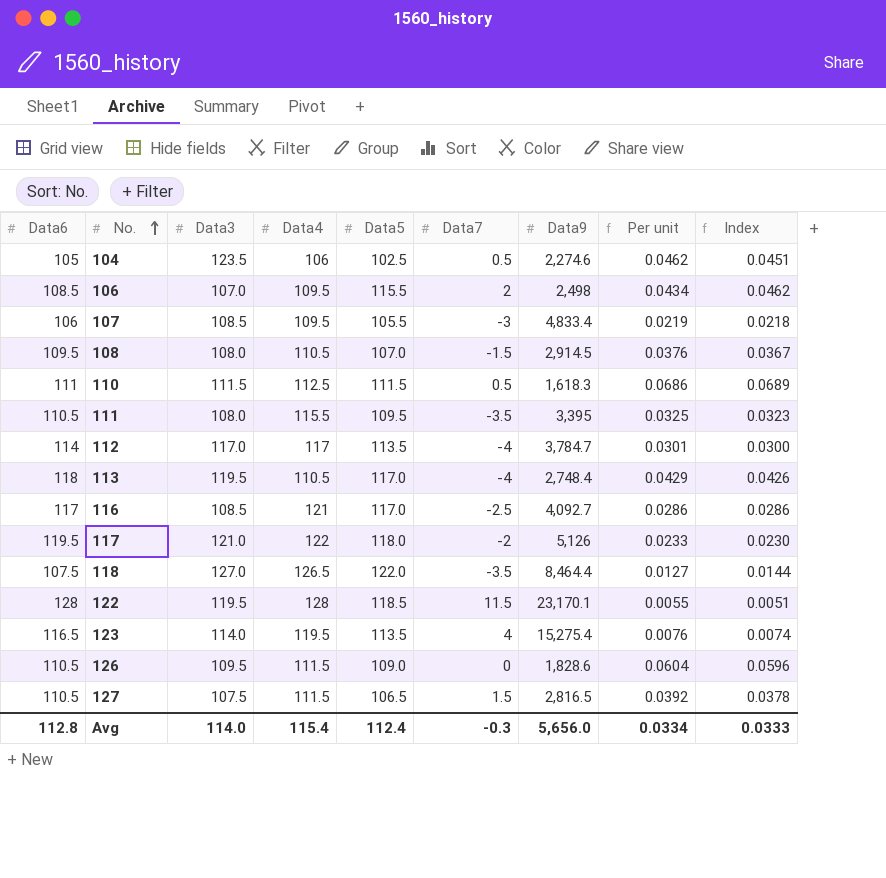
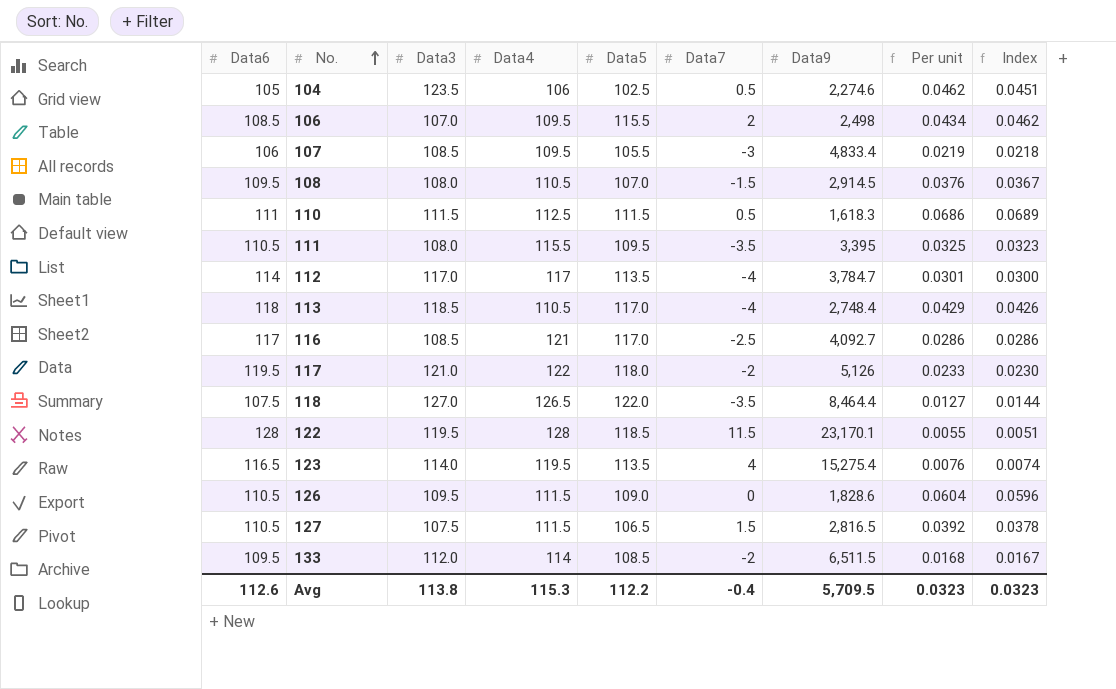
113 | Data3: 119.5 -> 118.5
row 133: none -> 109.5 | 112.0 | 114 | 108.5 | -2 | 6,511.5 | 0.0168 | 0.0167
Avg | Data6: 112.8 -> 112.6
Avg | Data3: 114.0 -> 113.8
Avg | Data4: 115.4 -> 115.3
Avg | Data5: 112.4 -> 112.2
Avg | Data7: -0.3 -> -0.4
Avg | Data9: 5,656.0 -> 5,709.5
Avg | Per unit: 0.0334 -> 0.0323
Avg | Index: 0.0333 -> 0.0323

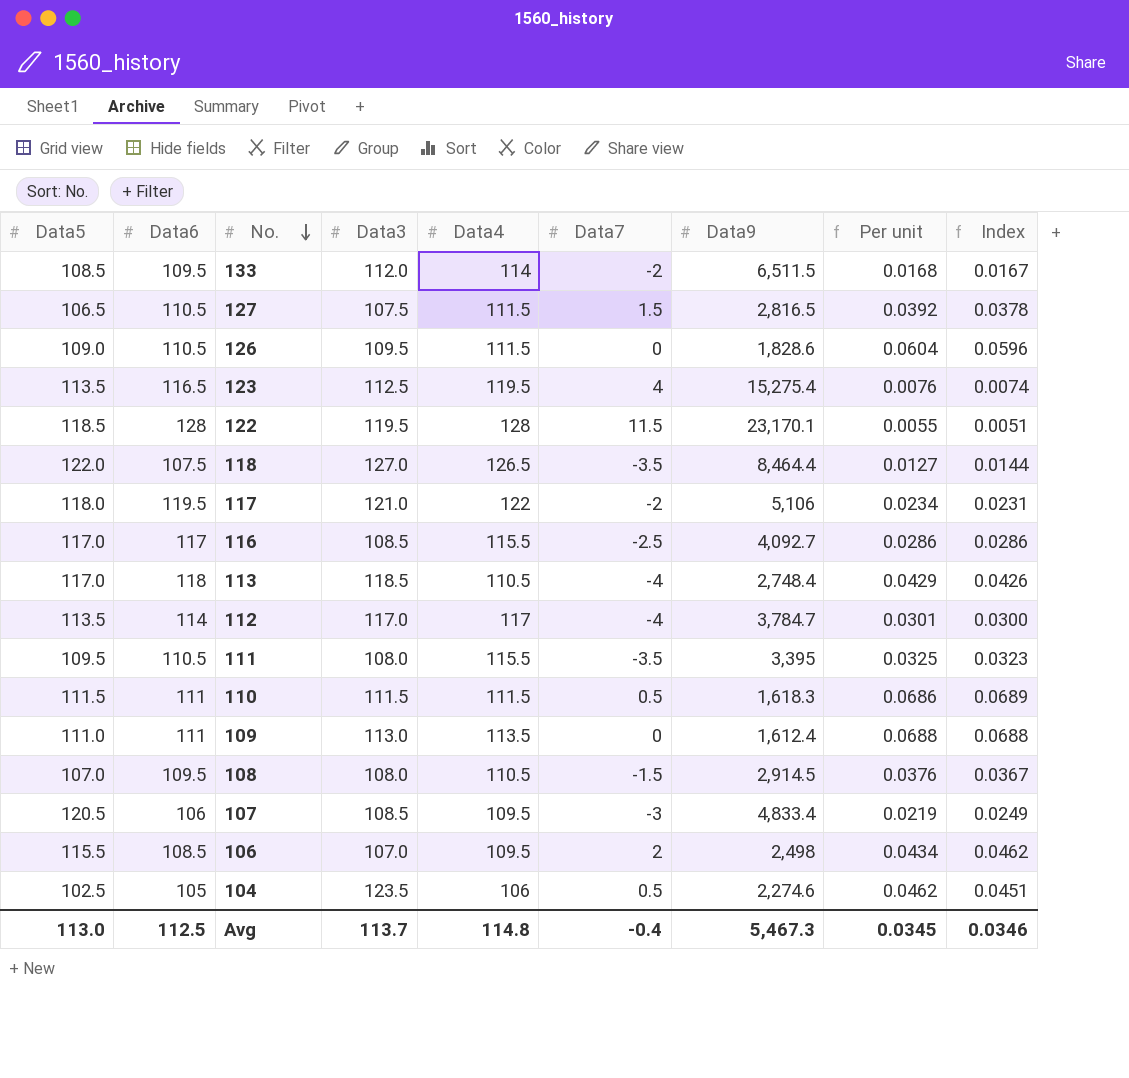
row order: No. ascending -> No. descending
column Data5 | position: 5 -> 1
123 | Data3: 114.0 -> 112.5
117 | Data9: 5,126 -> 5,106
117 | Per unit: 0.0233 -> 0.0234
117 | Index: 0.0230 -> 0.0231
116 | Data4: 121 -> 115.5
110 | Data4: 112.5 -> 111.5
row 109: none -> 111.0 | 111 | 113.0 | 113.5 | 0 | 1,612.4 | 0.0688 | 0.0688
107 | Data5: 105.5 -> 120.5
107 | Index: 0.0218 -> 0.0249
Avg | Data5: 112.2 -> 113.0
Avg | Data6: 112.6 -> 112.5
Avg | Data3: 113.8 -> 113.7
Avg | Data4: 115.3 -> 114.8
Avg | Data9: 5,709.5 -> 5,467.3
Avg | Per unit: 0.0323 -> 0.0345
Avg | Index: 0.0323 -> 0.0346

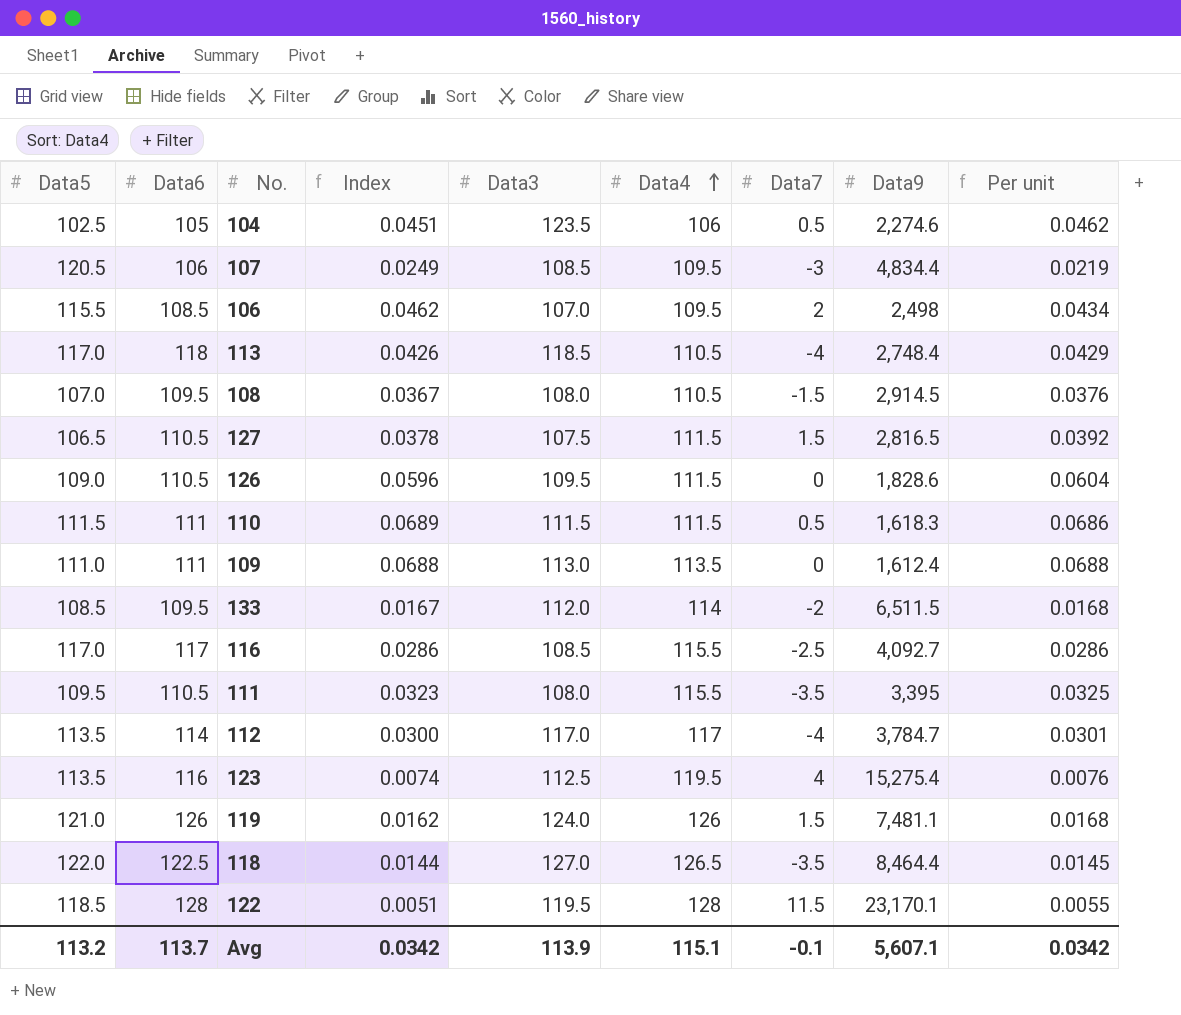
row order: No. descending -> Data4 ascending
column Index | position: 9 -> 4
row 117: 118.0 | 119.5 | 121.0 | 122 | -2 | 5,106 | 0.0234 | 0.0231 -> none
107 | Data9: 4,833.4 -> 4,834.4
123 | Data6: 116.5 -> 116
row 119: none -> 121.0 | 126 | 0.0162 | 124.0 | 126 | 1.5 | 7,481.1 | 0.0168
118 | Data6: 107.5 -> 122.5
118 | Per unit: 0.0127 -> 0.0145
Avg | Data5: 113.0 -> 113.2
Avg | Data6: 112.5 -> 113.7
Avg | Index: 0.0346 -> 0.0342
Avg | Data3: 113.7 -> 113.9
Avg | Data4: 114.8 -> 115.1
Avg | Data7: -0.4 -> -0.1
Avg | Data9: 5,467.3 -> 5,607.1
Avg | Per unit: 0.0345 -> 0.0342

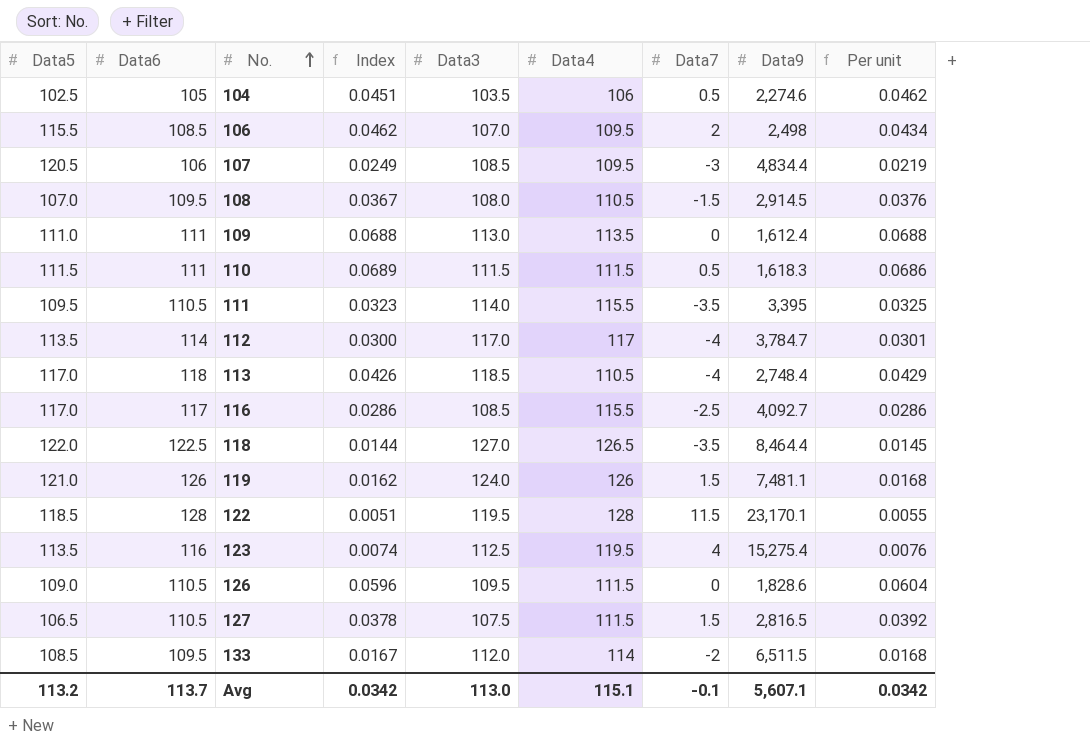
row order: Data4 ascending -> No. ascending
104 | Data3: 123.5 -> 103.5
111 | Data3: 108.0 -> 114.0
Avg | Data3: 113.9 -> 113.0

